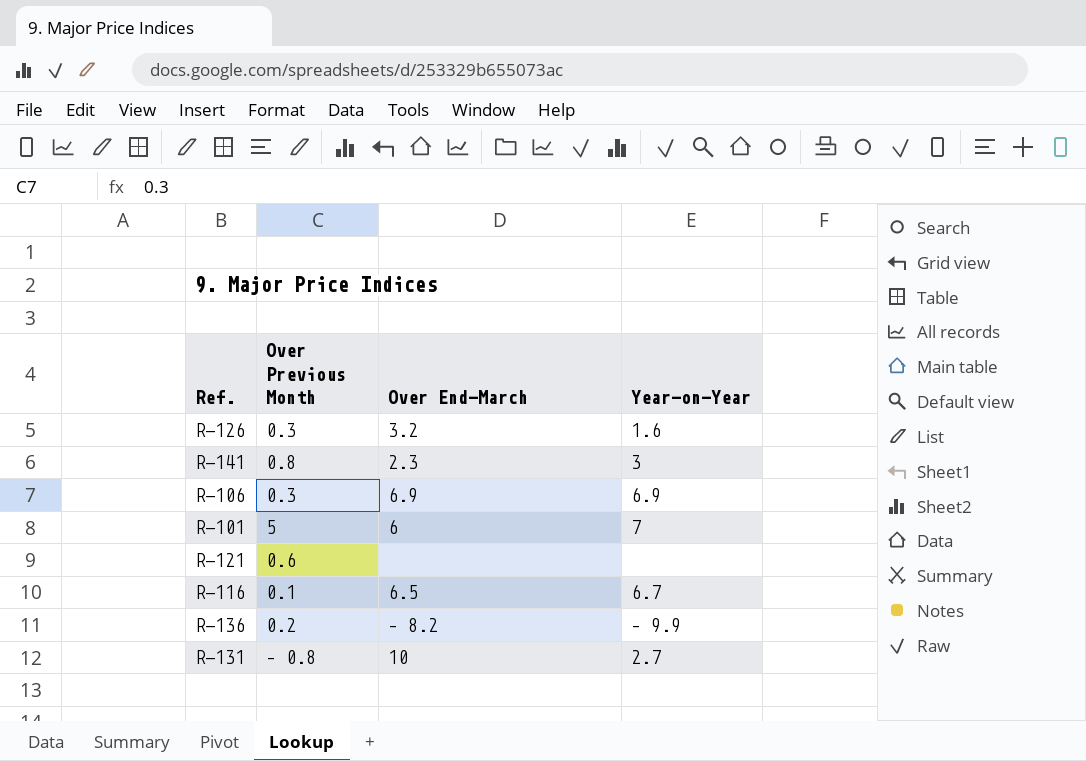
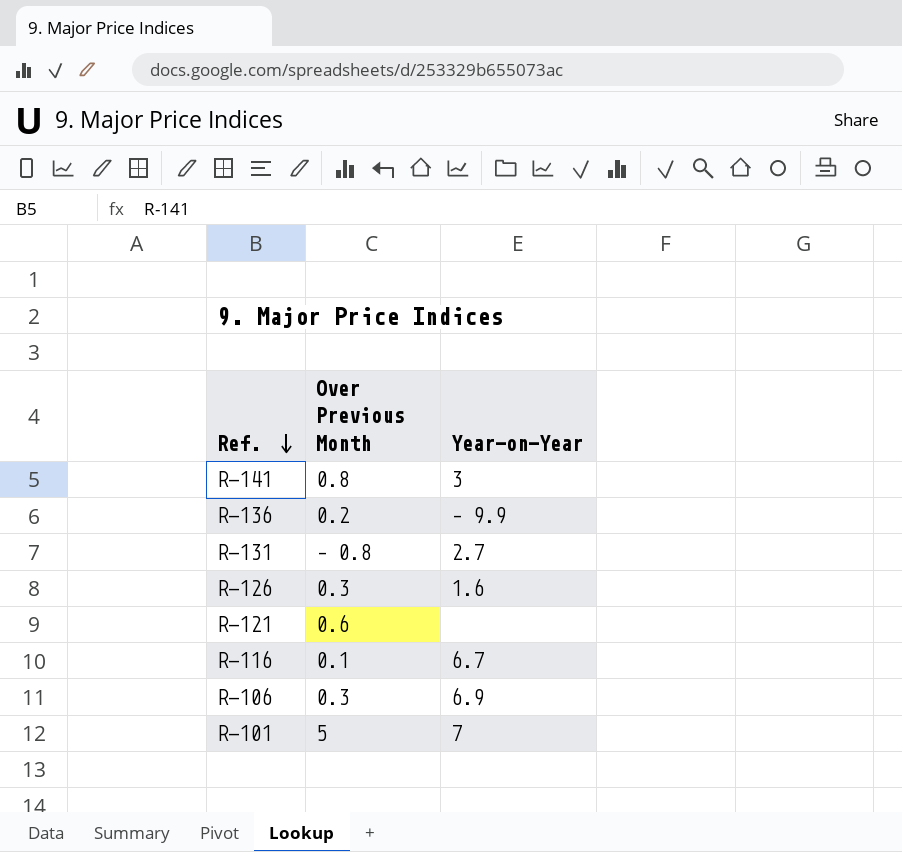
row order: none -> Ref. descending
column Over End-March | position: 3 -> none

